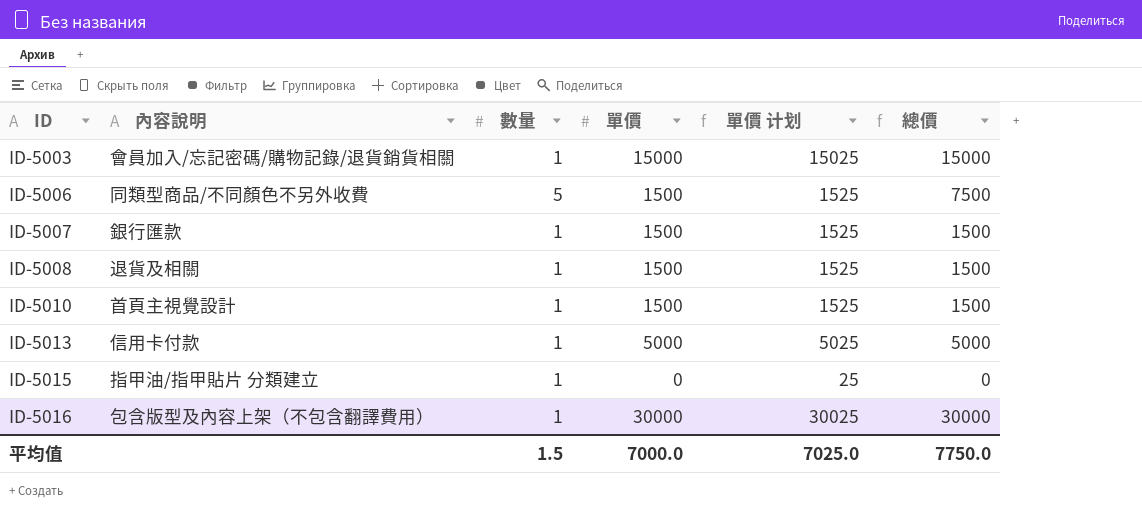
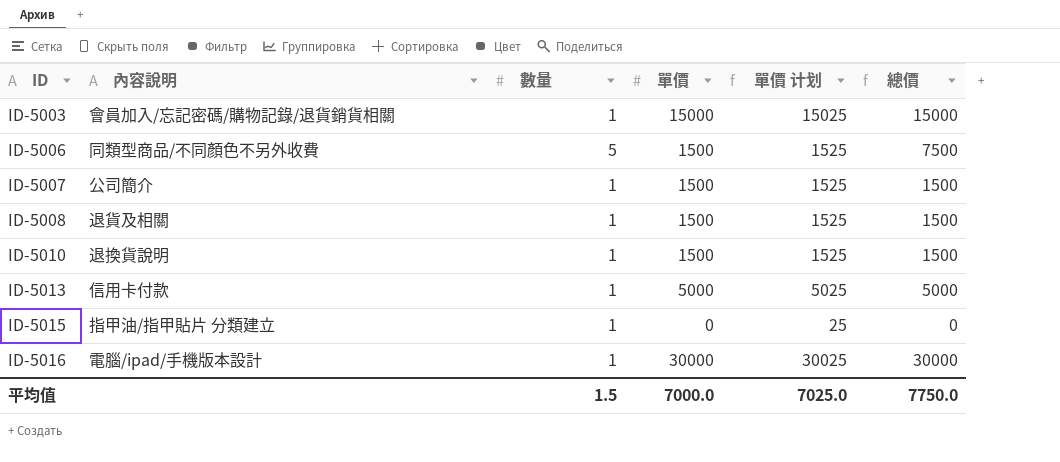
ID-5007 | 內容說明: 銀行匯款 -> 公司簡介
ID-5010 | 內容說明: 首頁主視覺設計 -> 退換貨說明
ID-5016 | 內容說明: 包含版型及內容上架（不包含翻譯費用） -> 電腦/ipad/手機版本設計

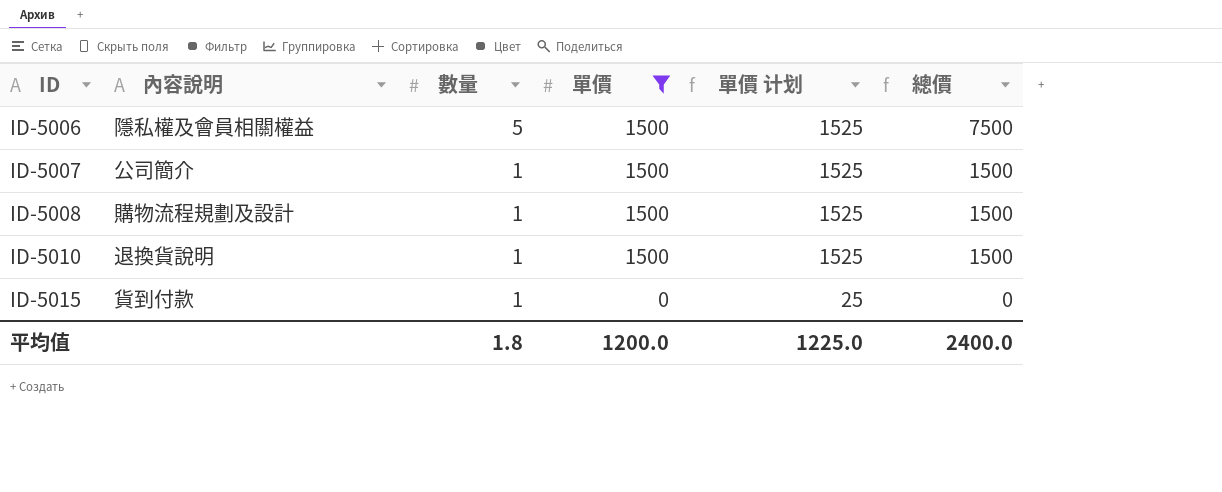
filter: none -> 單價 <= 1500
ID-5006 | 內容說明: 同類型商品/不同顏色不另外收費 -> 隱私權及會員相關權益
ID-5008 | 內容說明: 退貨及相關 -> 購物流程規劃及設計
ID-5015 | 內容說明: 指甲油/指甲貼片 分類建立 -> 貨到付款
平均值 | 數量: 1.5 -> 1.8
平均值 | 單價: 7000.0 -> 1200.0
平均值 | 單價 计划: 7025.0 -> 1225.0
平均值 | 總價: 7750.0 -> 2400.0

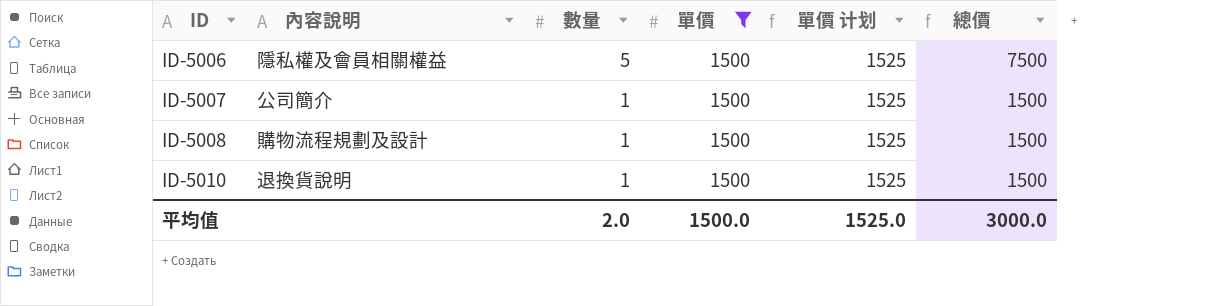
row ID-5015: 貨到付款 | 1 | 0 | 25 | 0 -> none
平均值 | 數量: 1.8 -> 2.0
平均值 | 單價: 1200.0 -> 1500.0
平均值 | 單價 计划: 1225.0 -> 1525.0
平均值 | 總價: 2400.0 -> 3000.0

